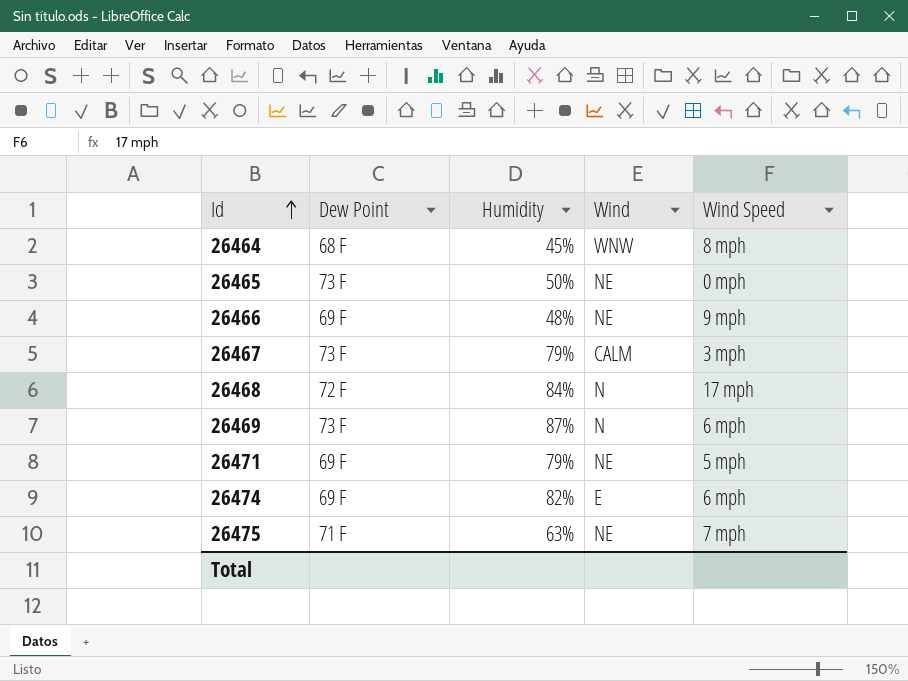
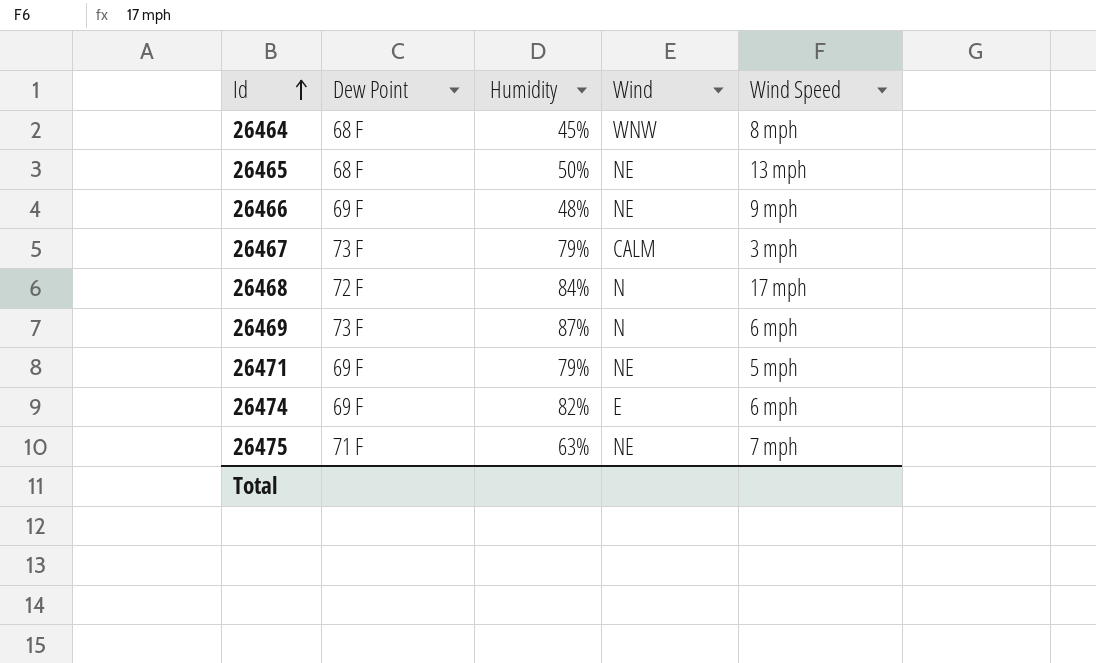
26465 | Dew Point: 73 F -> 68 F
26465 | Wind Speed: 0 mph -> 13 mph

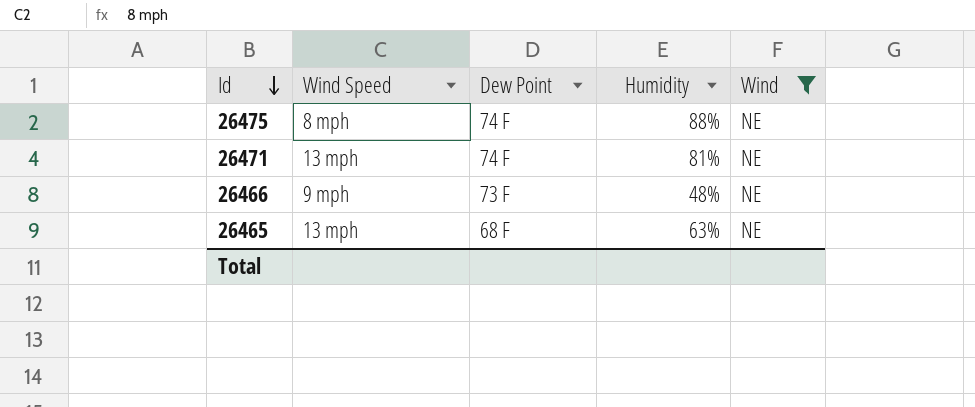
filter: none -> Wind = NE
row order: Id ascending -> Id descending
column Wind Speed | position: 5 -> 2
26475 | Wind Speed: 7 mph -> 8 mph
26475 | Dew Point: 71 F -> 74 F
26475 | Humidity: 63% -> 88%
26471 | Wind Speed: 5 mph -> 13 mph
26471 | Dew Point: 69 F -> 74 F
26471 | Humidity: 79% -> 81%
26466 | Dew Point: 69 F -> 73 F
26465 | Humidity: 50% -> 63%

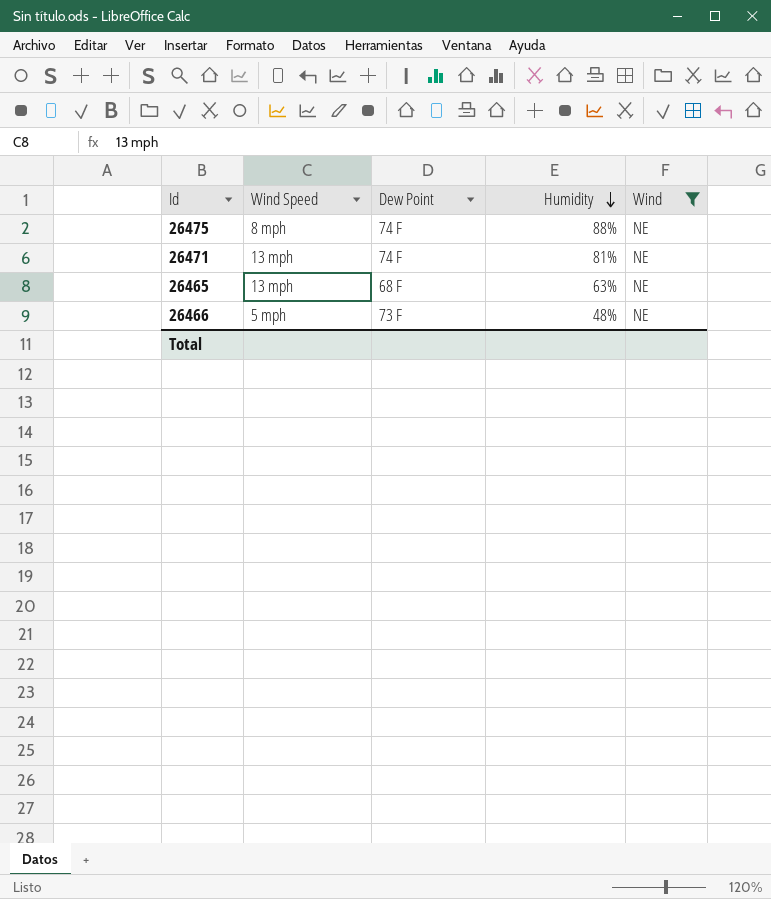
row order: Id descending -> Humidity descending
26466 | Wind Speed: 9 mph -> 5 mph

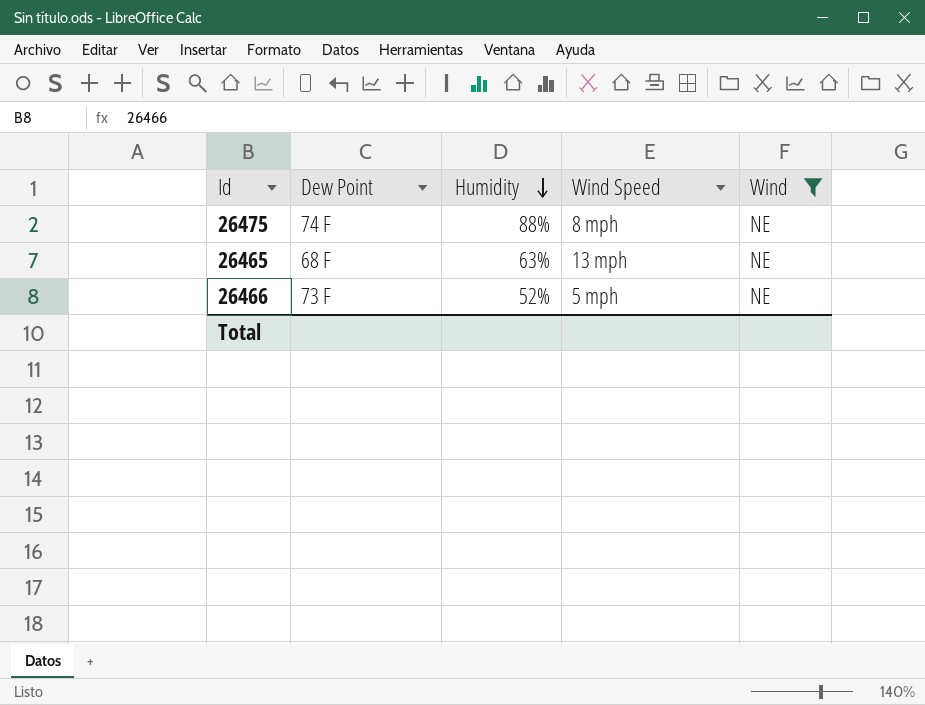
column Wind Speed | position: 2 -> 4
row 26471: 13 mph | 74 F | 81% | NE -> none
26466 | Humidity: 48% -> 52%

